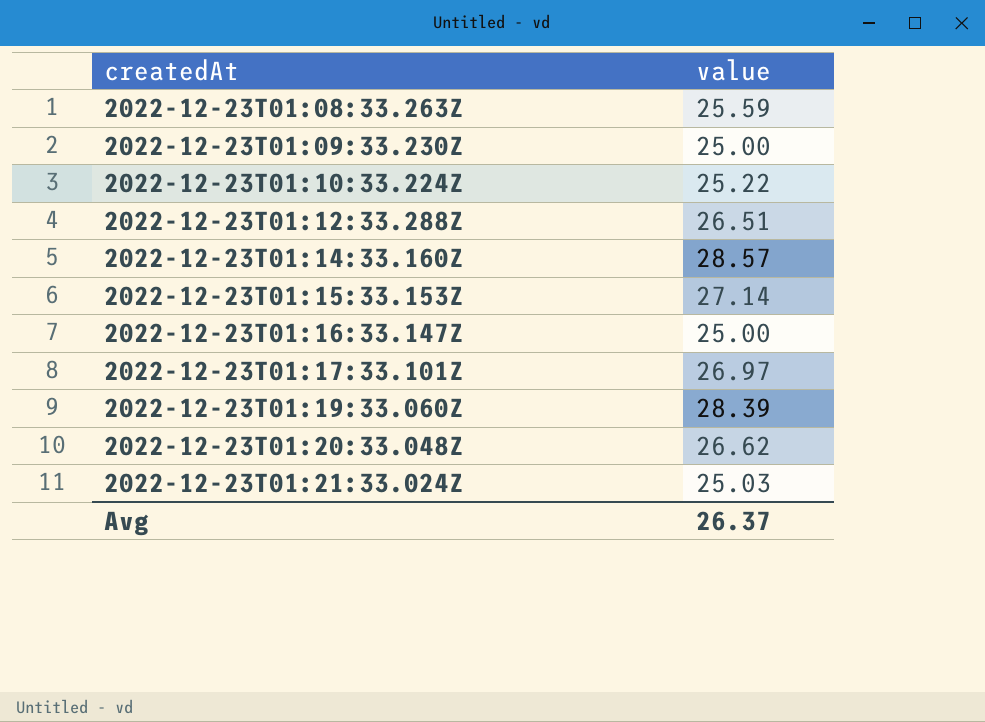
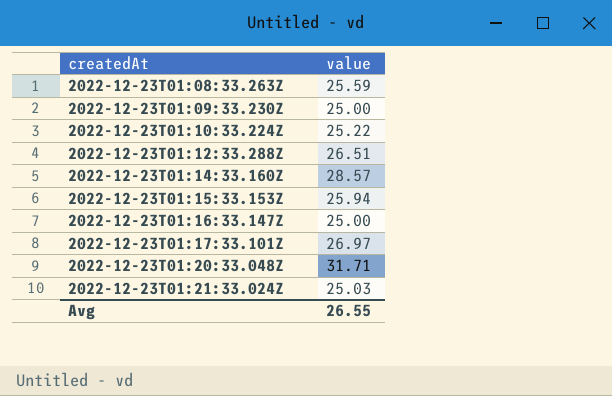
row 2022-12-23T01:19:33.060Z: 28.39 -> none
2022-12-23T01:15:33.153Z | value: 27.14 -> 25.94
2022-12-23T01:20:33.048Z | value: 26.62 -> 31.71
Avg | value: 26.37 -> 26.55

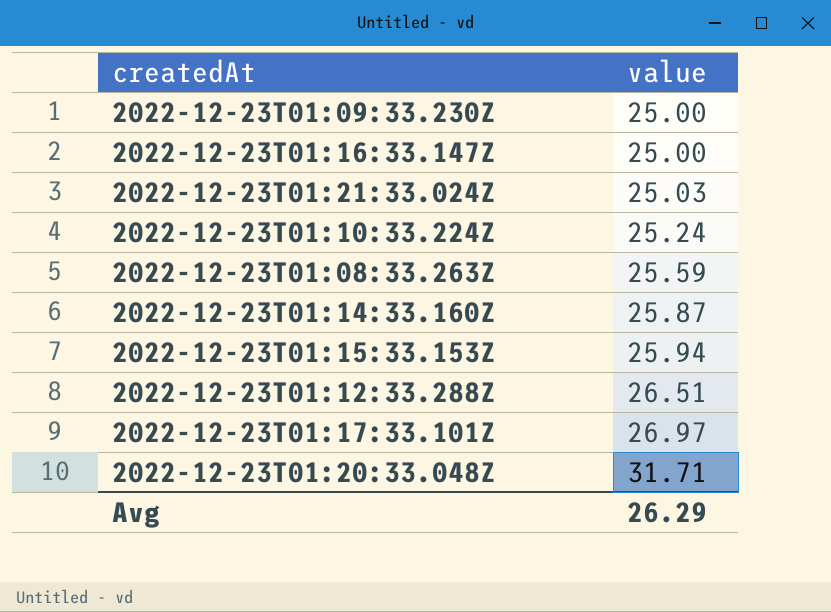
row order: createdAt ascending -> value ascending
2022-12-23T01:10:33.224Z | value: 25.22 -> 25.24
2022-12-23T01:14:33.160Z | value: 28.57 -> 25.87
Avg | value: 26.55 -> 26.29

